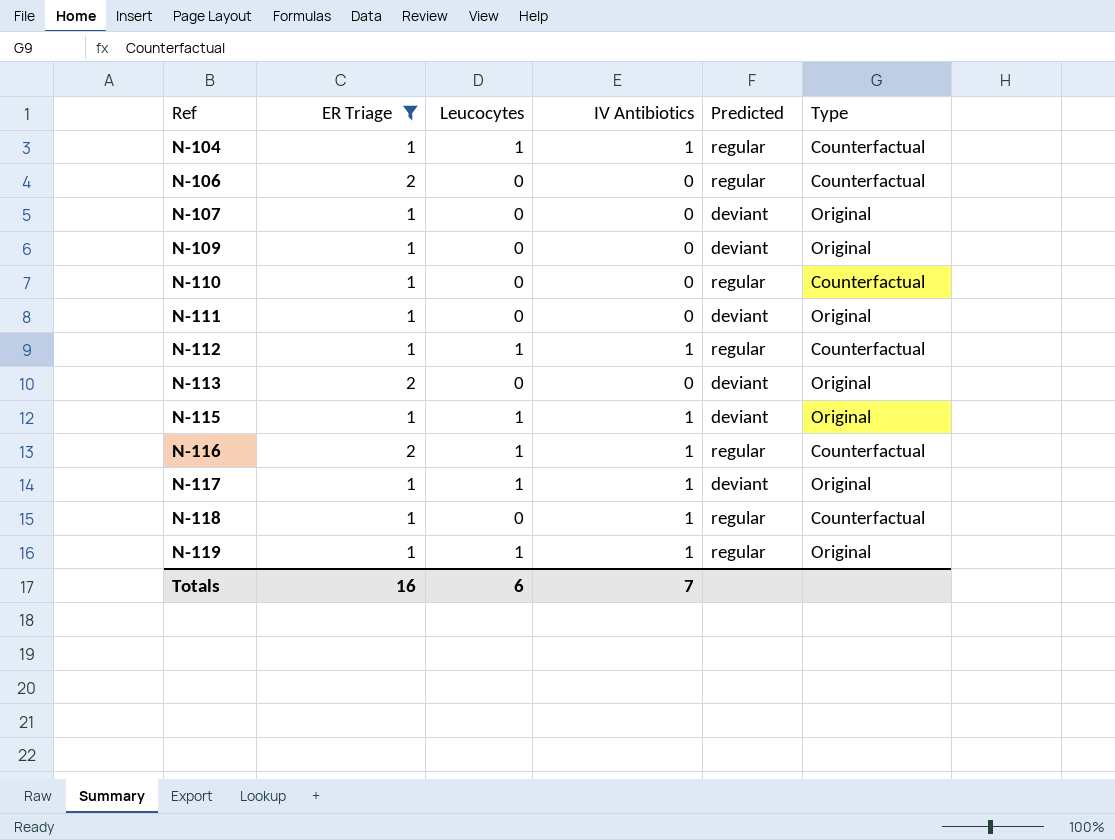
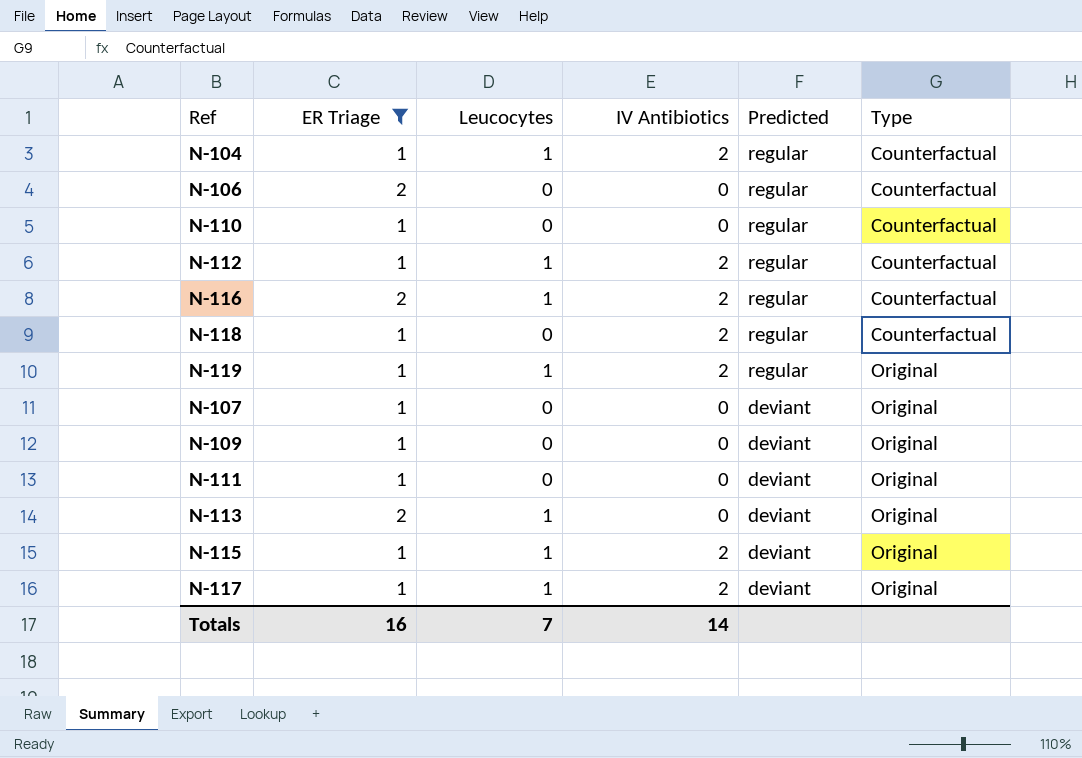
row order: Ref ascending -> Predicted descending
N-104 | IV Antibiotics: 1 -> 2
N-112 | IV Antibiotics: 1 -> 2
N-116 | IV Antibiotics: 1 -> 2
N-118 | IV Antibiotics: 1 -> 2
N-119 | IV Antibiotics: 1 -> 2
N-113 | Leucocytes: 0 -> 1
N-115 | IV Antibiotics: 1 -> 2
N-117 | IV Antibiotics: 1 -> 2
Totals | Leucocytes: 6 -> 7
Totals | IV Antibiotics: 7 -> 14

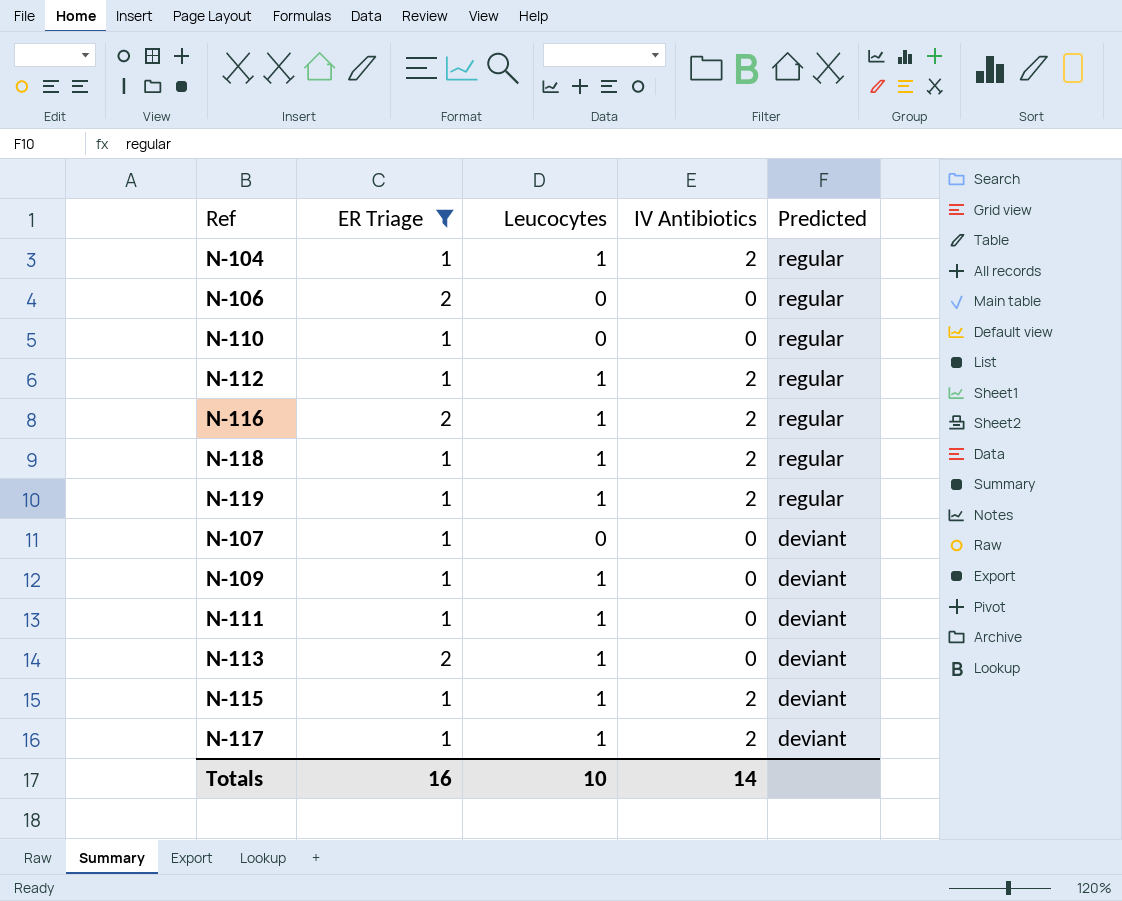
column Type | position: 6 -> none
N-118 | Leucocytes: 0 -> 1
N-109 | Leucocytes: 0 -> 1
N-111 | Leucocytes: 0 -> 1
Totals | Leucocytes: 7 -> 10

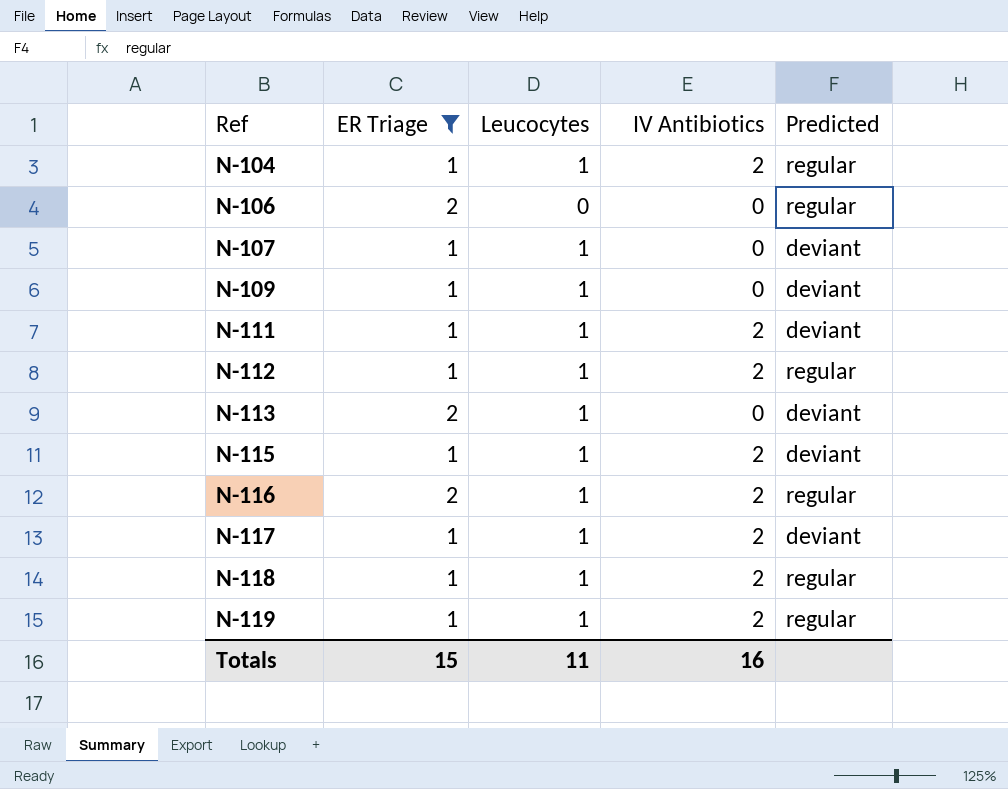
row order: Predicted descending -> Ref ascending
row N-110: 1 | 0 | 0 | regular -> none
N-107 | Leucocytes: 0 -> 1
N-111 | IV Antibiotics: 0 -> 2
Totals | ER Triage: 16 -> 15
Totals | Leucocytes: 10 -> 11
Totals | IV Antibiotics: 14 -> 16

